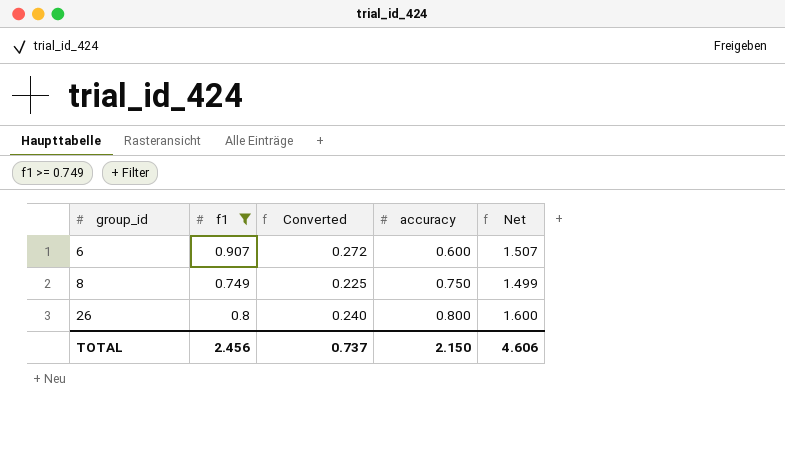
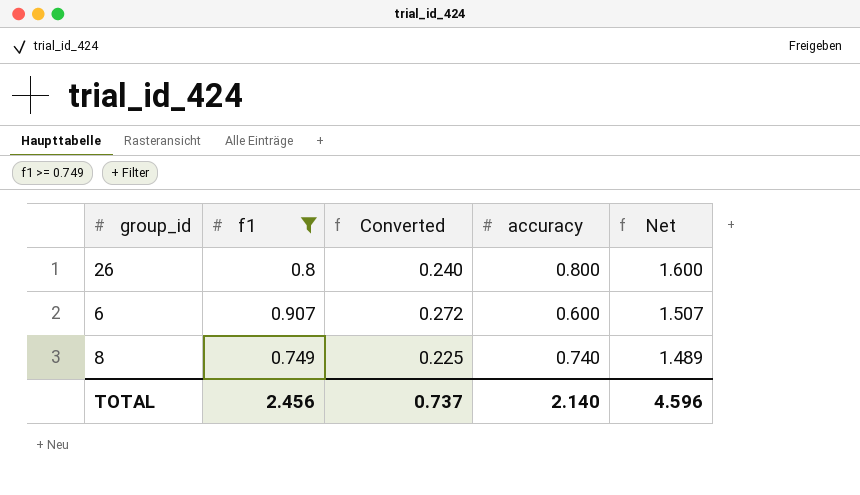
row order: group_id ascending -> Net descending
8 | accuracy: 0.750 -> 0.740
8 | Net: 1.499 -> 1.489
TOTAL | accuracy: 2.150 -> 2.140
TOTAL | Net: 4.606 -> 4.596

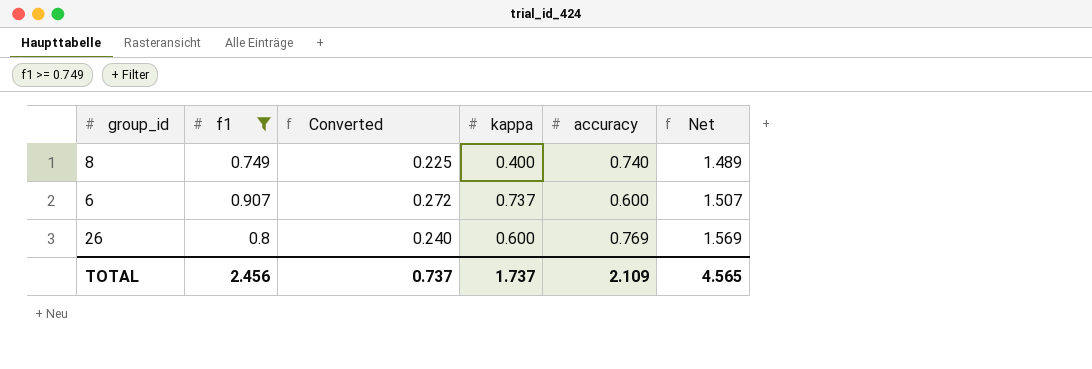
row order: Net descending -> Net ascending
column kappa | position: none -> 4
26 | accuracy: 0.800 -> 0.769
26 | Net: 1.600 -> 1.569
TOTAL | accuracy: 2.140 -> 2.109
TOTAL | Net: 4.596 -> 4.565

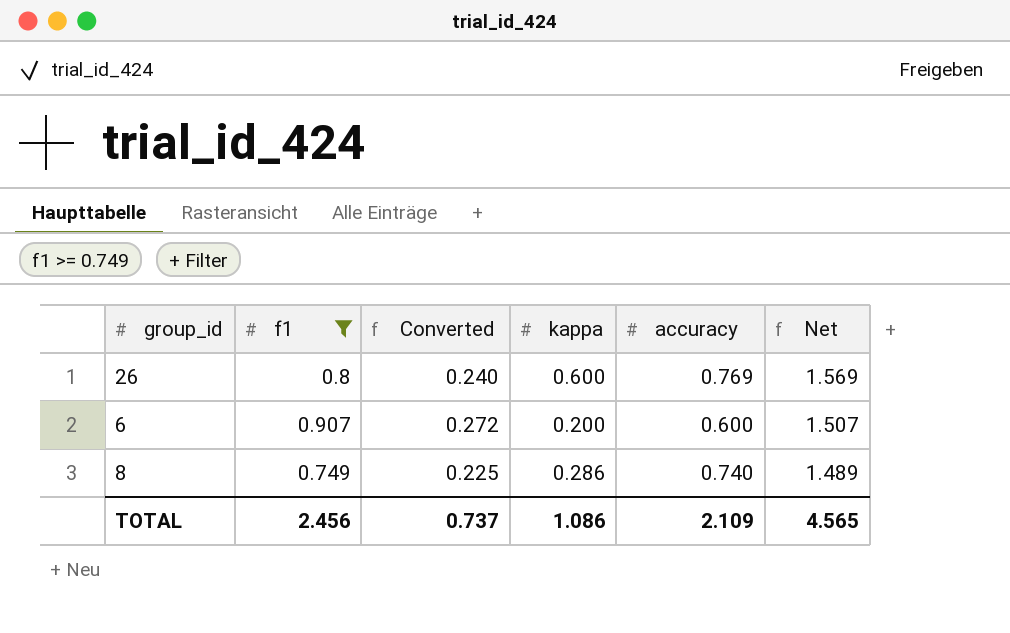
row order: Net ascending -> Net descending
6 | kappa: 0.737 -> 0.200
8 | kappa: 0.400 -> 0.286
TOTAL | kappa: 1.737 -> 1.086

